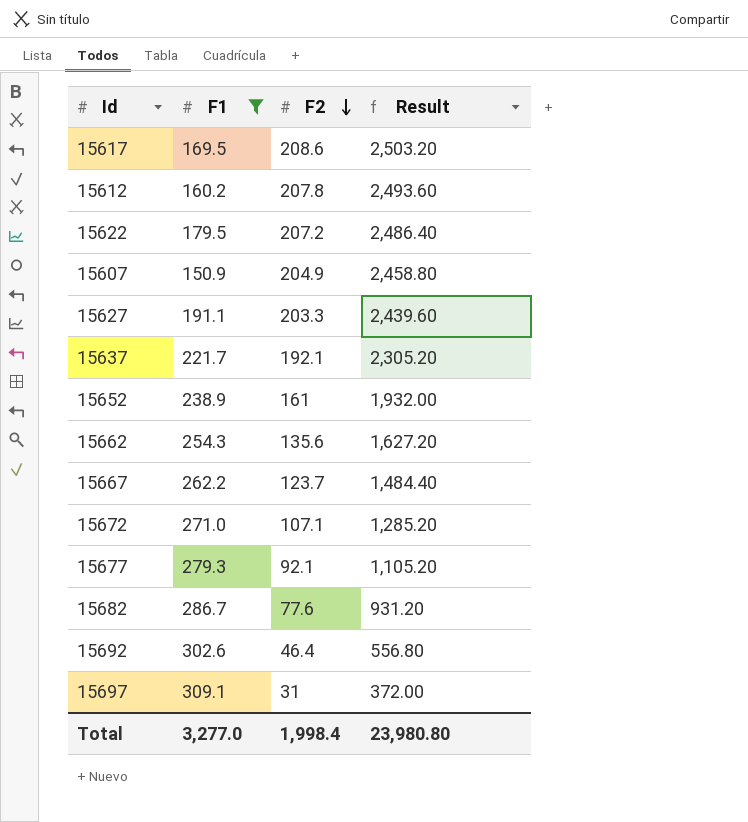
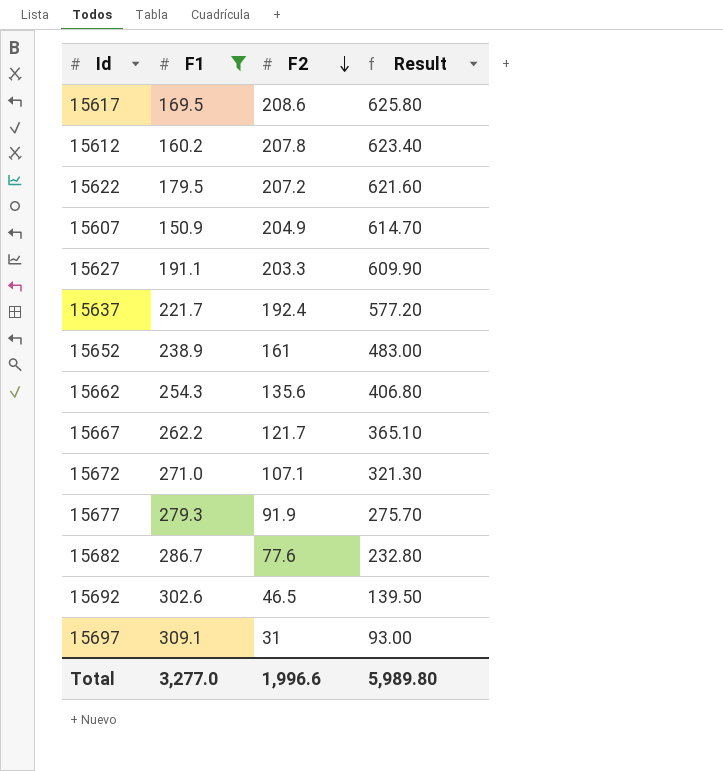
column Result | formula: [F2] * 12 -> [F2] * 3
15637 | F2: 192.1 -> 192.4
15667 | F2: 123.7 -> 121.7
15677 | F2: 92.1 -> 91.9
15692 | F2: 46.4 -> 46.5
Total | F2: 1,998.4 -> 1,996.6
Total | Result: 23,980.80 -> 5,989.80

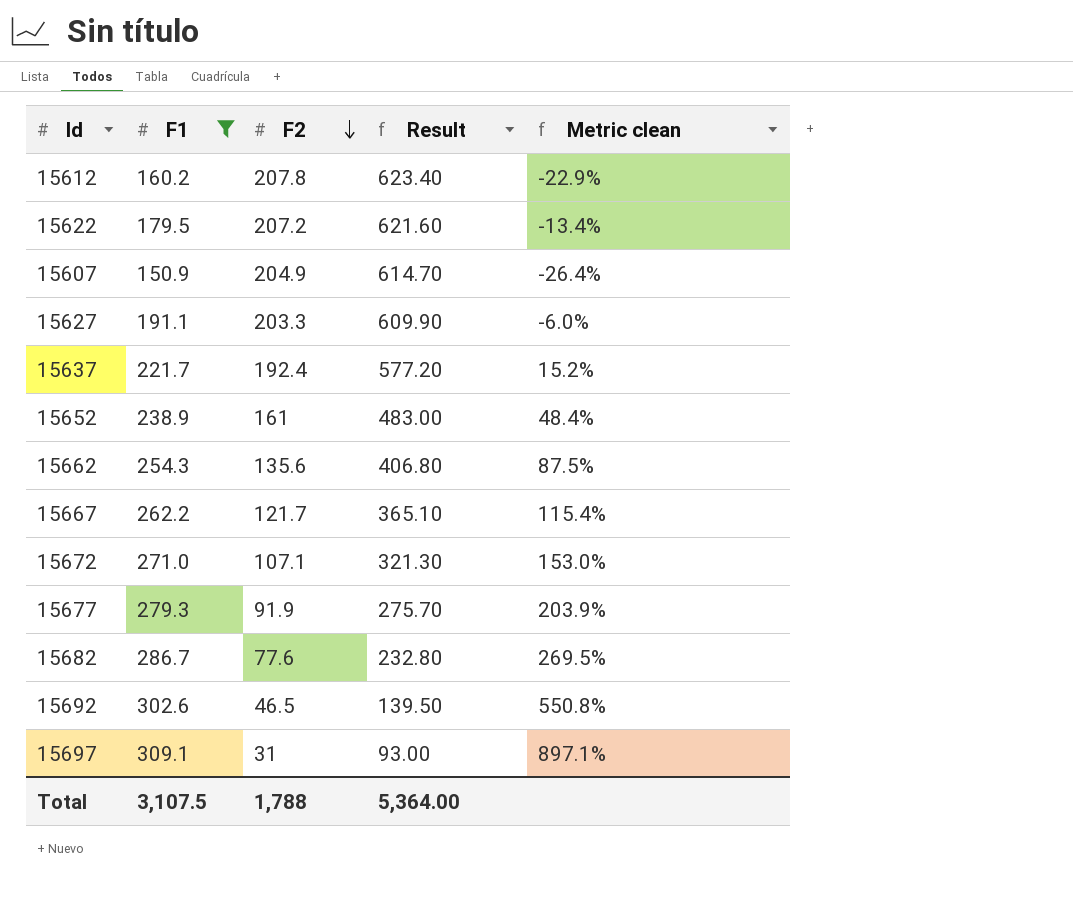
column Metric clean | formula: none -> ([F1] - [F2]) / [F2]
row 15617: 169.5 | 208.6 | 625.80 -> none
Total | F1: 3,277.0 -> 3,107.5
Total | F2: 1,996.6 -> 1,788
Total | Result: 5,989.80 -> 5,364.00

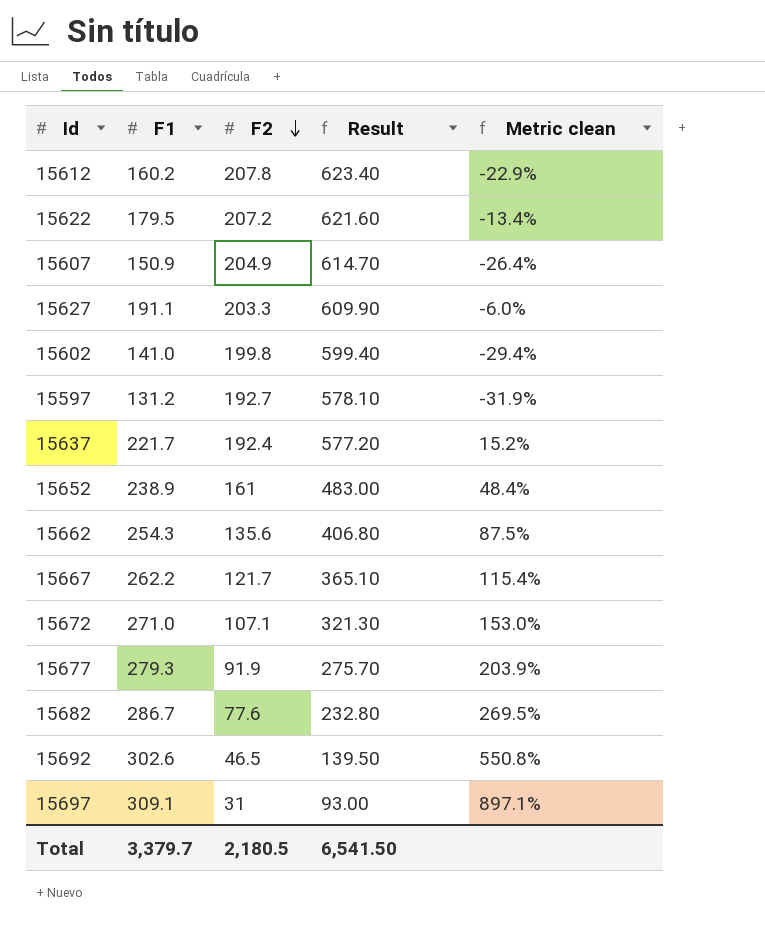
filter: F1 >= 150.9 -> none
Total | F1: 3,107.5 -> 3,379.7
Total | F2: 1,788 -> 2,180.5
Total | Result: 5,364.00 -> 6,541.50

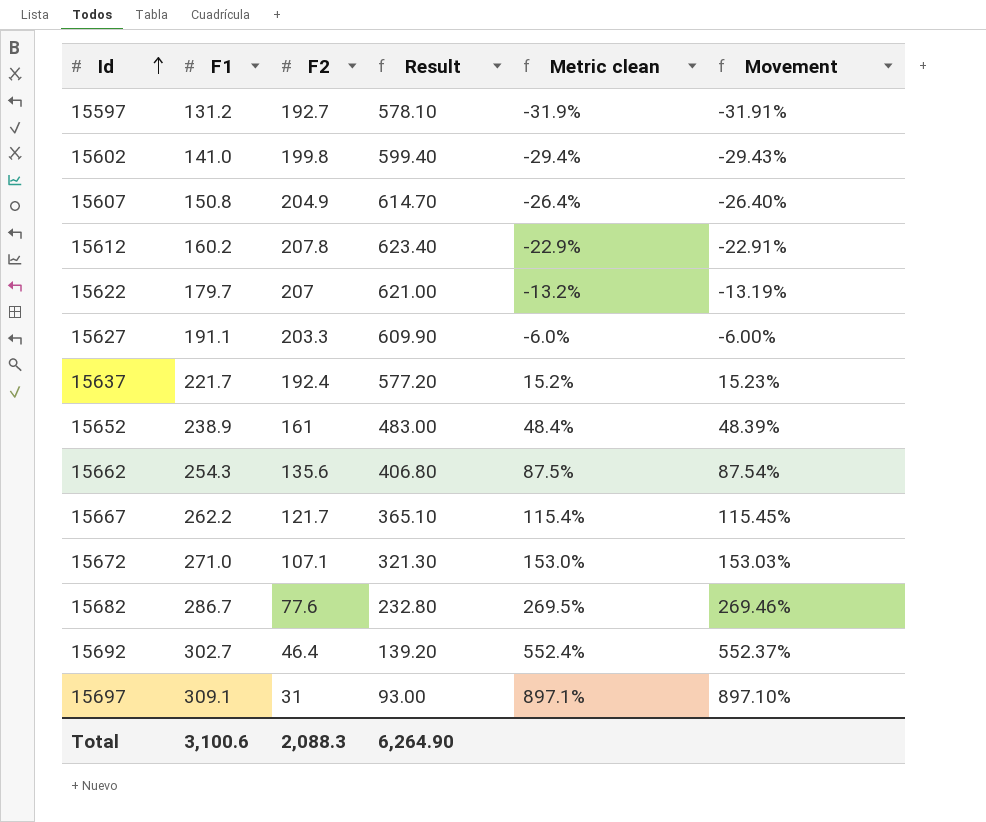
row order: F2 descending -> Id ascending
column Movement | formula: none -> ([F1] - [F2]) / [F2]
row 15677: 279.3 | 91.9 | 275.70 | 203.9% -> none
15607 | F1: 150.9 -> 150.8
15622 | F1: 179.5 -> 179.7
15622 | F2: 207.2 -> 207
15622 | Result: 621.60 -> 621.00
15622 | Metric clean: -13.4% -> -13.2%
15692 | F1: 302.6 -> 302.7
15692 | F2: 46.5 -> 46.4
15692 | Result: 139.50 -> 139.20
15692 | Metric clean: 550.8% -> 552.4%
Total | F1: 3,379.7 -> 3,100.6
Total | F2: 2,180.5 -> 2,088.3
Total | Result: 6,541.50 -> 6,264.90

